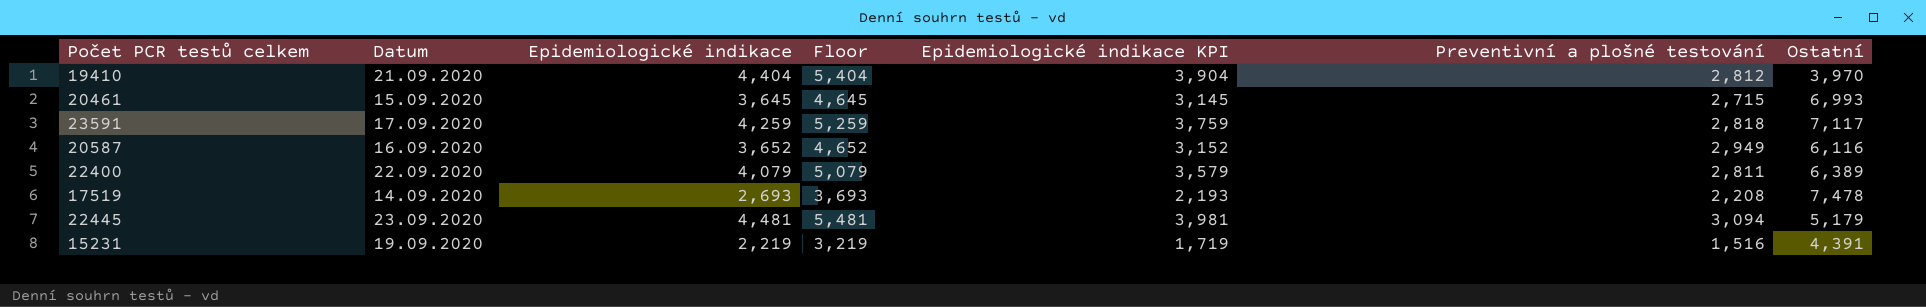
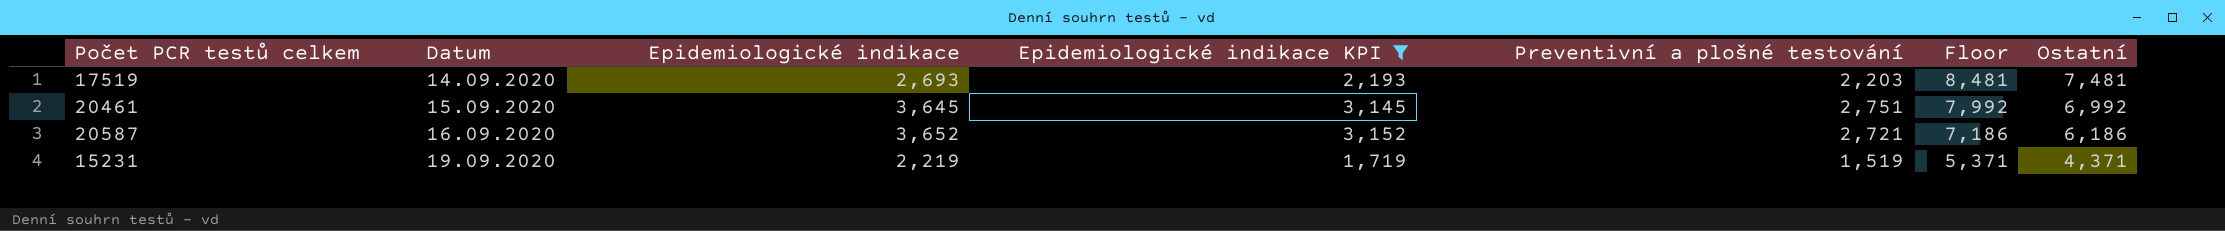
filter: none -> Epidemiologické indikace KPI <= 3,152
row order: none -> Datum ascending
column Floor | formula: [Epidemiologické indikace] + 1000 -> [Ostatní] + 1000
column Floor | position: 4 -> 6
17519 | Preventivní a plošné testování: 2,208 -> 2,203
17519 | Ostatní: 7,478 -> 7,481
20461 | Preventivní a plošné testování: 2,715 -> 2,751
20461 | Ostatní: 6,993 -> 6,992
20587 | Preventivní a plošné testování: 2,949 -> 2,721
20587 | Ostatní: 6,116 -> 6,186
15231 | Preventivní a plošné testování: 1,516 -> 1,519
15231 | Ostatní: 4,391 -> 4,371

